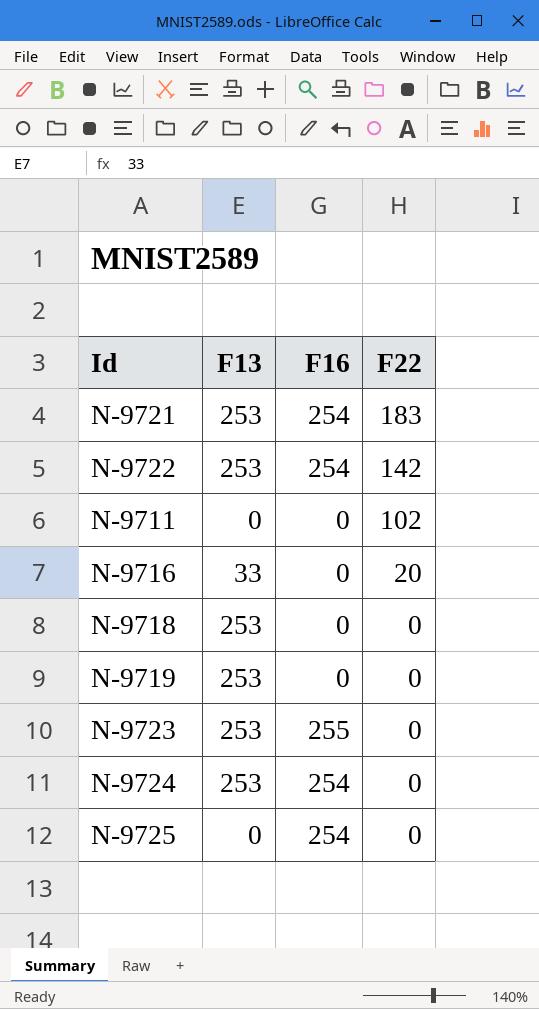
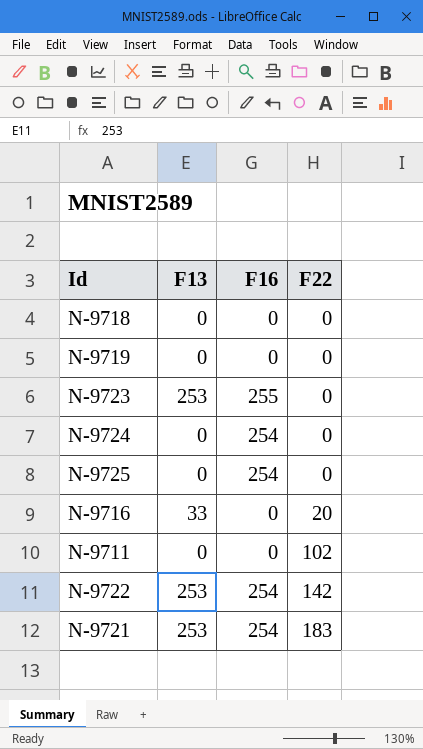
row order: F22 descending -> F22 ascending
N-9718 | F13: 253 -> 0
N-9719 | F13: 253 -> 0
N-9724 | F13: 253 -> 0

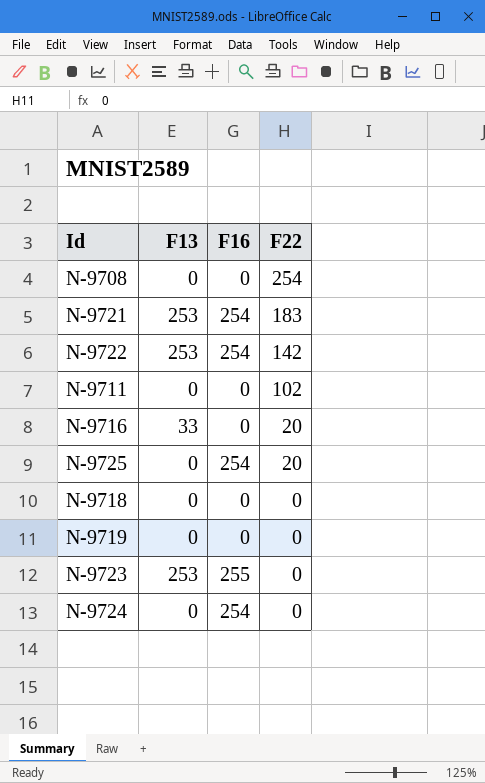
row order: F22 ascending -> F22 descending
row N-9708: none -> 0 | 0 | 254
N-9725 | F22: 0 -> 20

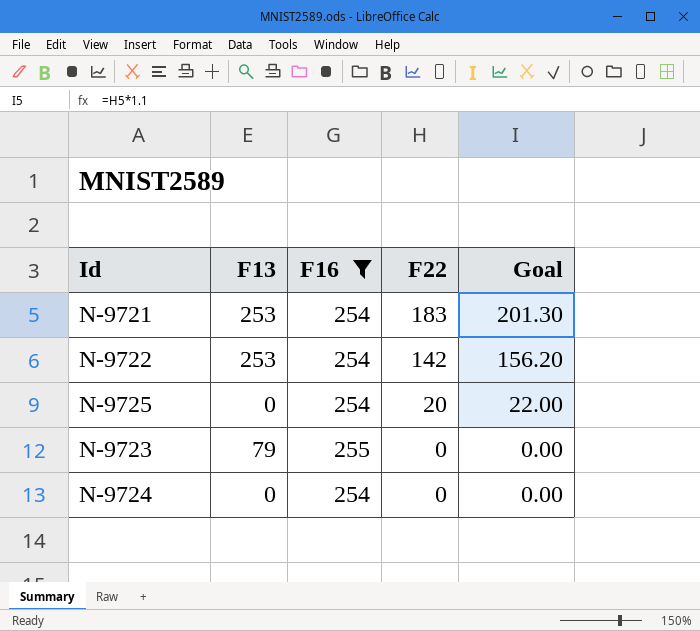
filter: none -> F16 != 0
column Goal | formula: none -> [F22] * 1.1
N-9723 | F13: 253 -> 79

